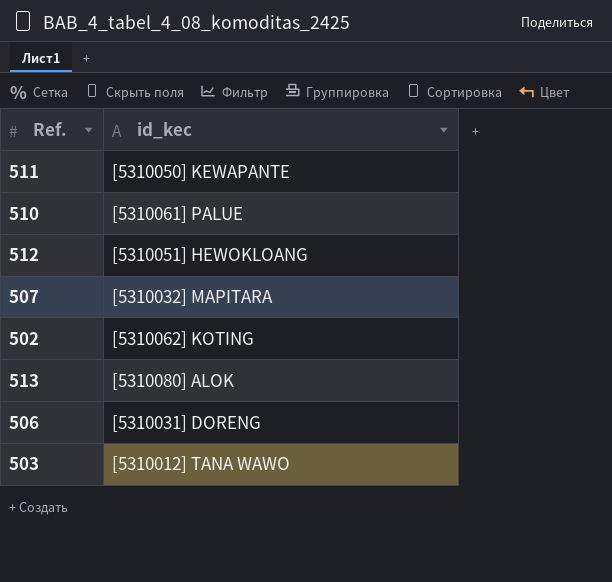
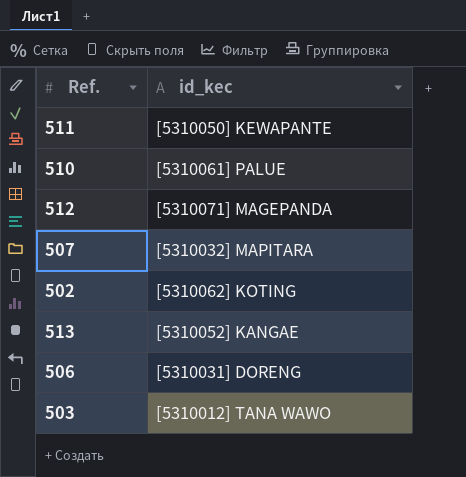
512 | id_kec: [5310051] HEWOKLOANG -> [5310071] MAGEPANDA
513 | id_kec: [5310080] ALOK -> [5310052] KANGAE

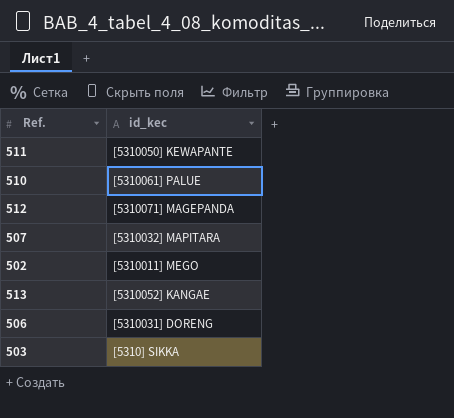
502 | id_kec: [5310062] KOTING -> [5310011] MEGO
503 | id_kec: [5310012] TANA WAWO -> [5310] SIKKA

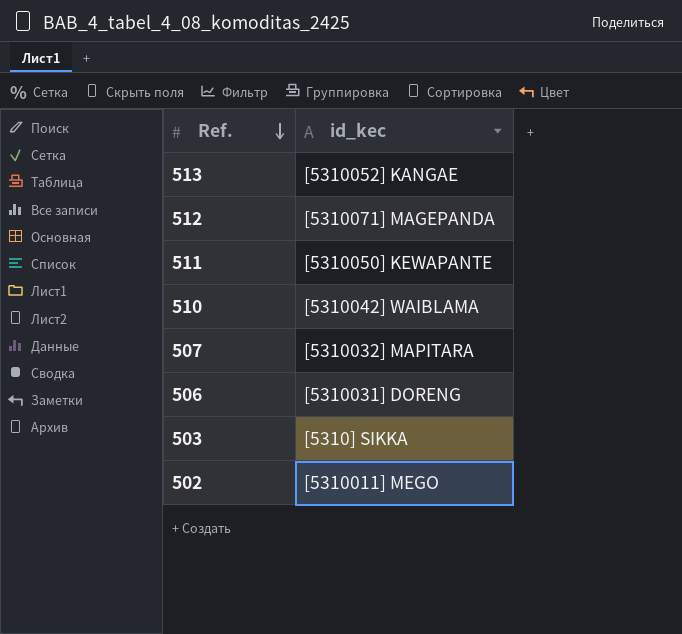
row order: none -> Ref. descending
510 | id_kec: [5310061] PALUE -> [5310042] WAIBLAMA

